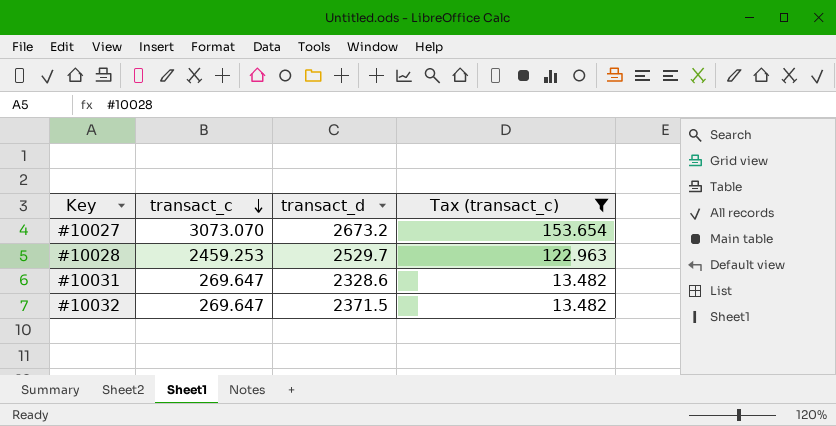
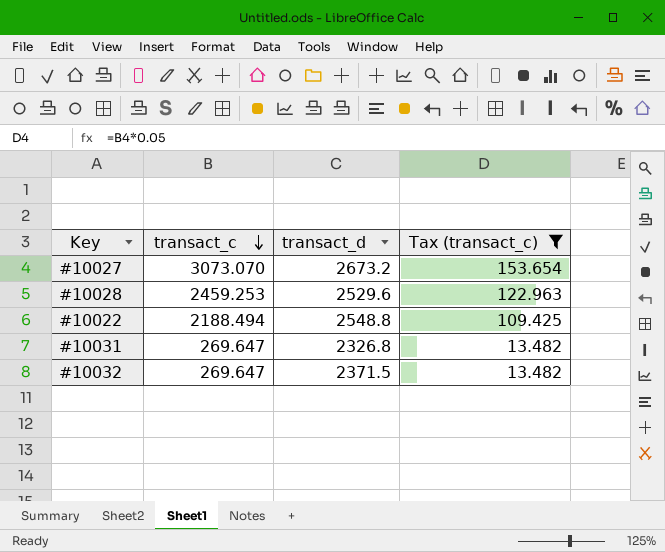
#10028 | transact_d: 2529.7 -> 2529.6
row #10022: none -> 2188.494 | 2548.8 | 109.425
#10031 | transact_d: 2328.6 -> 2326.8

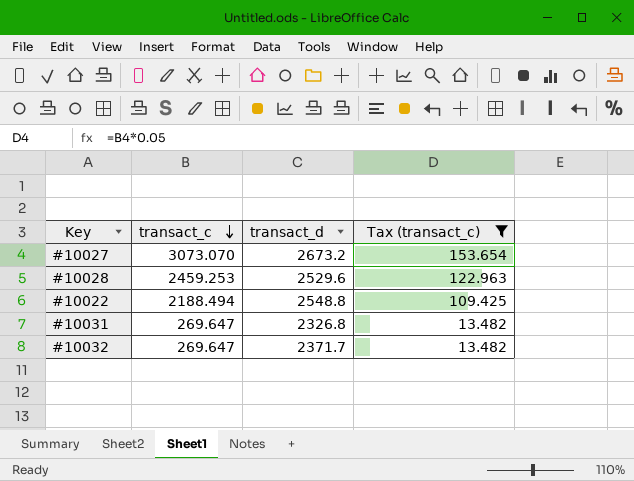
#10032 | transact_d: 2371.5 -> 2371.7

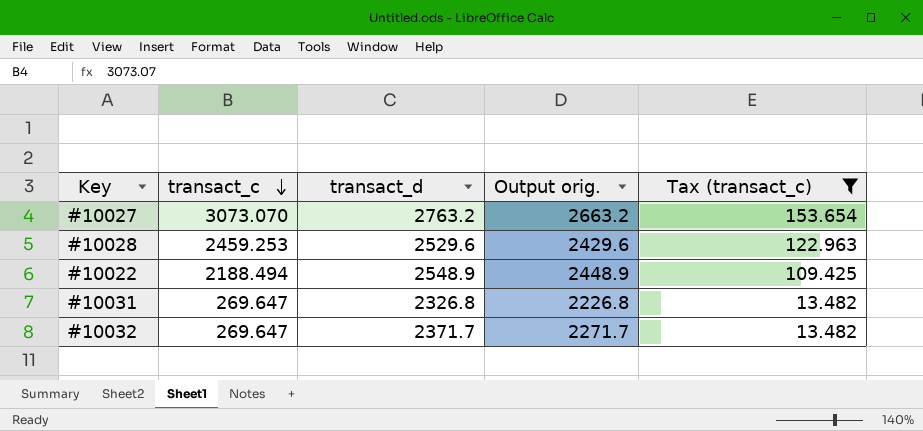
column Output orig. | formula: none -> [transact_d] - 100
#10027 | transact_d: 2673.2 -> 2763.2
#10022 | transact_d: 2548.8 -> 2548.9

